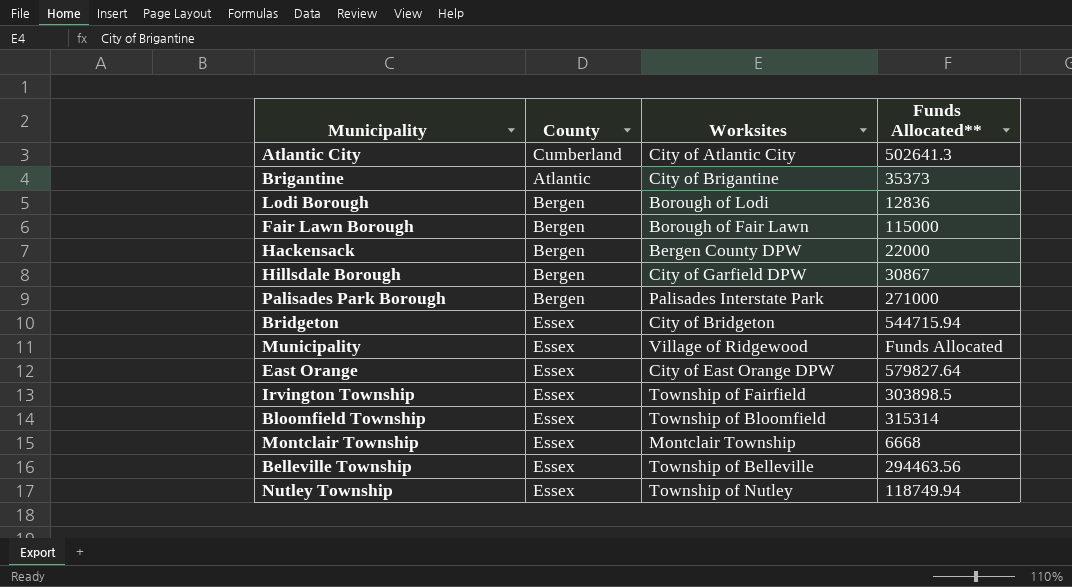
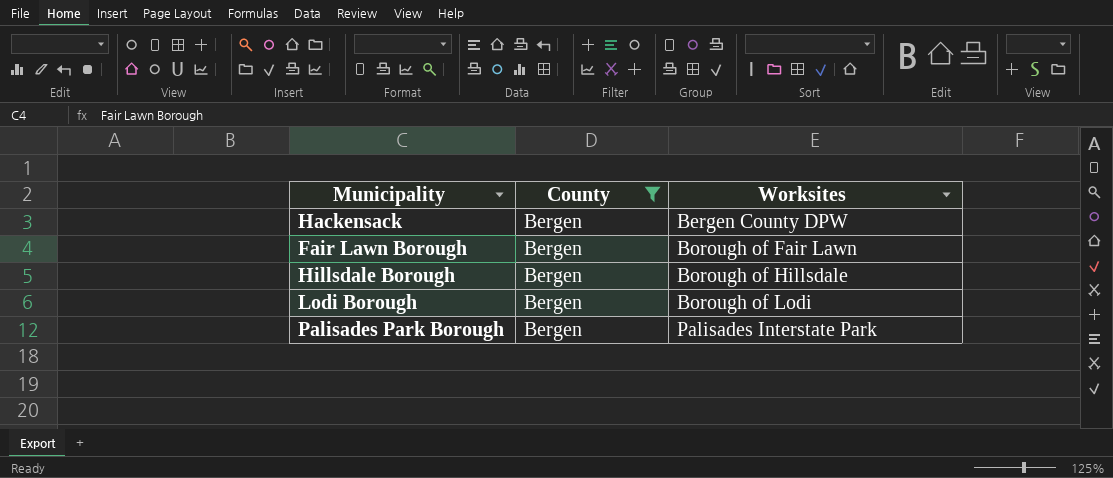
filter: none -> County = Bergen
row order: none -> Worksites ascending
column Funds Allocated** | position: 4 -> none
Hillsdale Borough | Worksites: City of Garfield DPW -> Borough of Hillsdale

